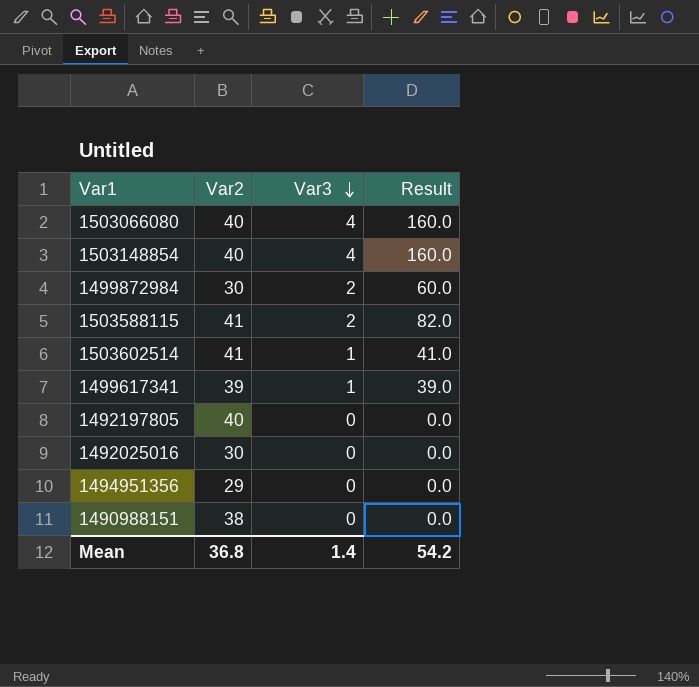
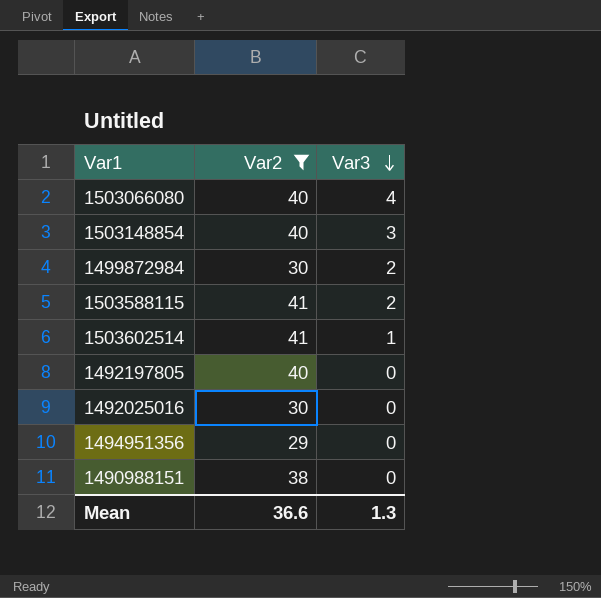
filter: none -> Var2 != 39
column Result | formula: [Var2] * [Var3] -> none
1503148854 | Var3: 4 -> 3
Mean | Var2: 36.8 -> 36.6
Mean | Var3: 1.4 -> 1.3

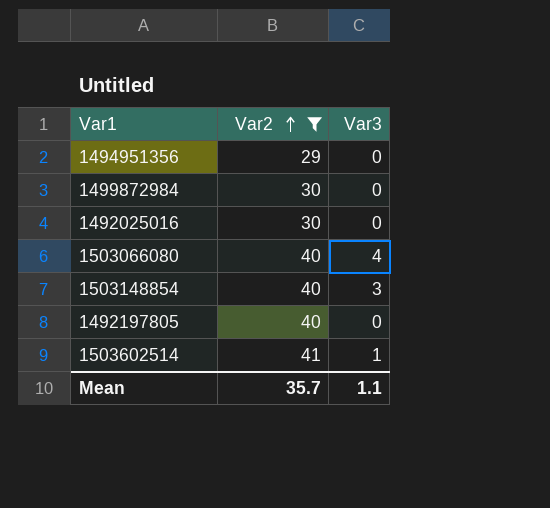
row order: Var3 descending -> Var2 ascending
row 1503588115: 41 | 2 -> none
row 1490988151: 38 | 0 -> none
1499872984 | Var3: 2 -> 0
Mean | Var2: 36.6 -> 35.7
Mean | Var3: 1.3 -> 1.1

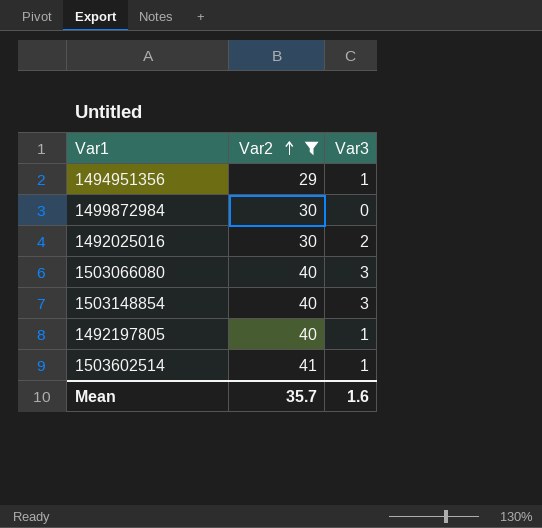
1494951356 | Var3: 0 -> 1
1492025016 | Var3: 0 -> 2
1503066080 | Var3: 4 -> 3
1492197805 | Var3: 0 -> 1
Mean | Var3: 1.1 -> 1.6

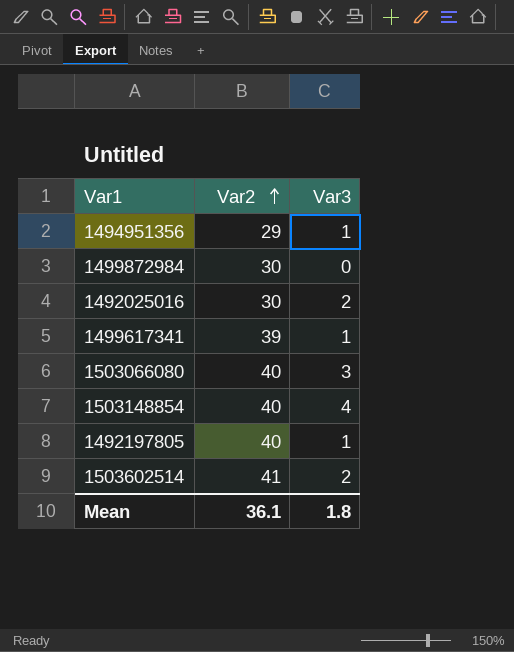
filter: Var2 != 39 -> none
1503148854 | Var3: 3 -> 4
1503602514 | Var3: 1 -> 2
Mean | Var2: 35.7 -> 36.1
Mean | Var3: 1.6 -> 1.8

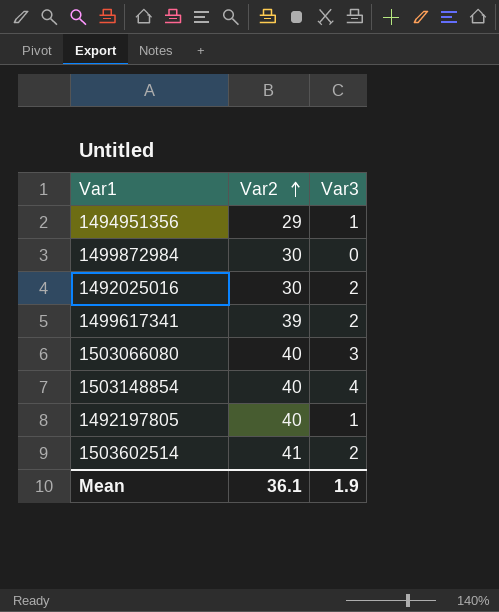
1499617341 | Var3: 1 -> 2
Mean | Var3: 1.8 -> 1.9

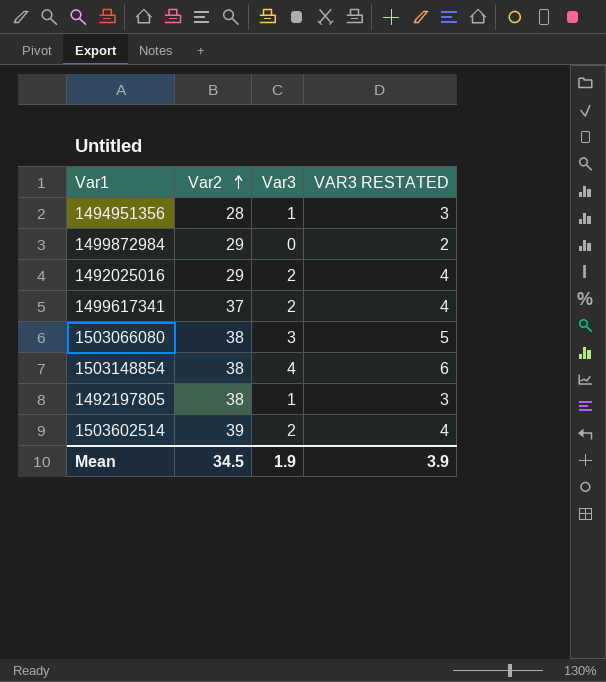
column VAR3 RESTATED | formula: none -> [Var3] + 2
1494951356 | Var2: 29 -> 28
1499872984 | Var2: 30 -> 29
1492025016 | Var2: 30 -> 29
1499617341 | Var2: 39 -> 37
1503066080 | Var2: 40 -> 38
1503148854 | Var2: 40 -> 38
1492197805 | Var2: 40 -> 38
1503602514 | Var2: 41 -> 39
Mean | Var2: 36.1 -> 34.5

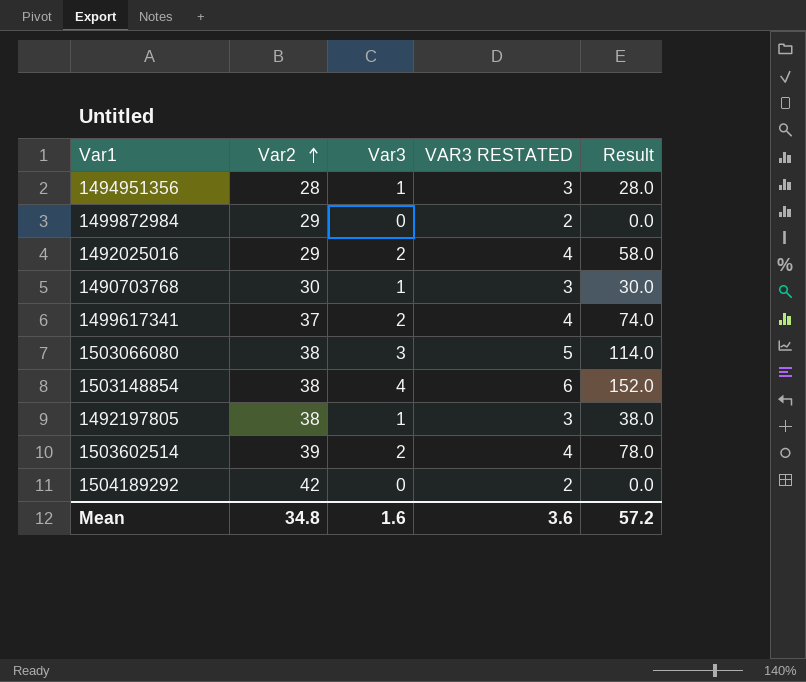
column Result | formula: none -> [Var2] * [Var3]
row 1490703768: none -> 30 | 1 | 3 | 30.0
row 1504189292: none -> 42 | 0 | 2 | 0.0
Mean | Var2: 34.5 -> 34.8
Mean | Var3: 1.9 -> 1.6
Mean | VAR3 RESTATED: 3.9 -> 3.6

